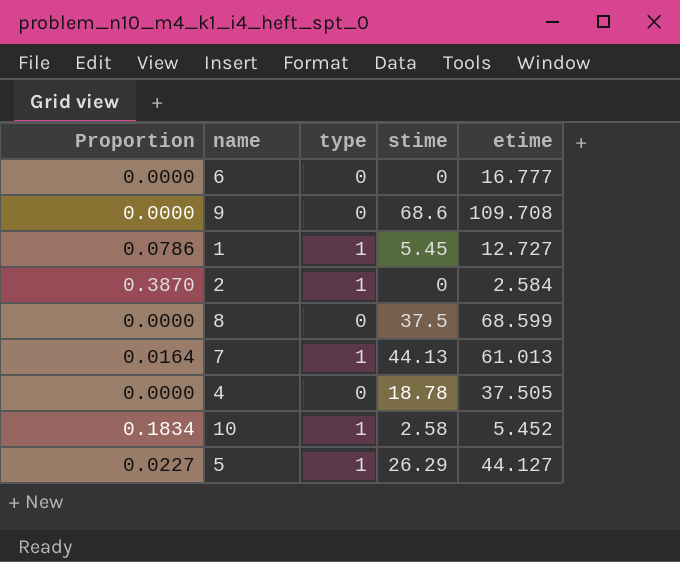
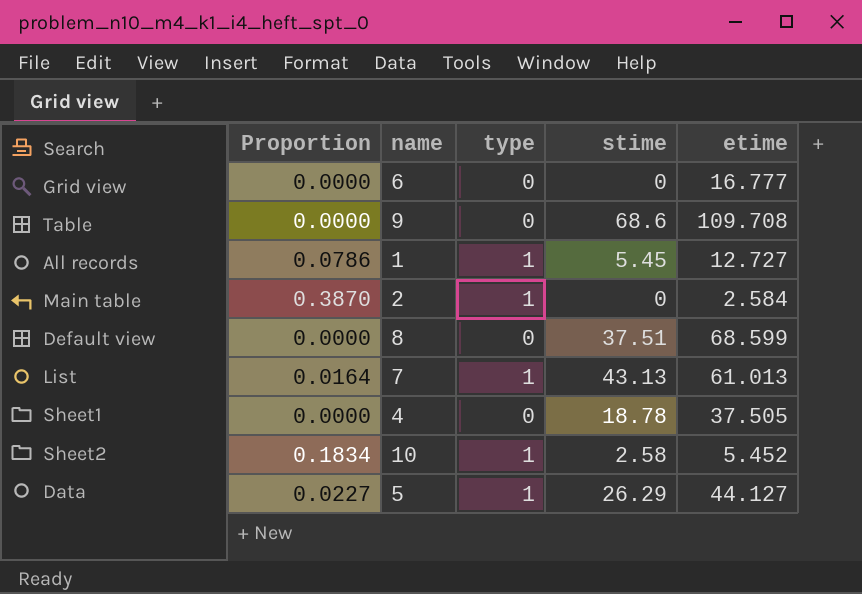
8 | stime: 37.5 -> 37.51
7 | stime: 44.13 -> 43.13

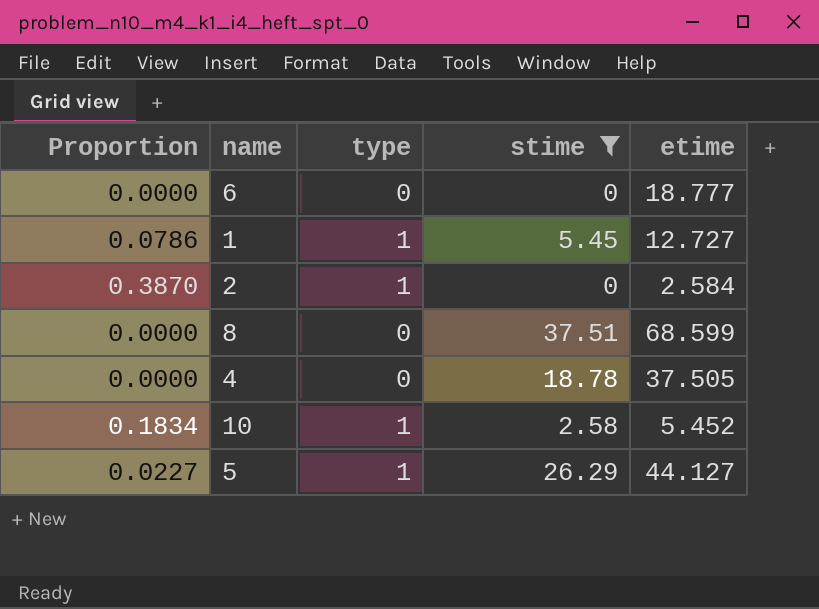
filter: none -> stime <= 37.51
6 | etime: 16.777 -> 18.777

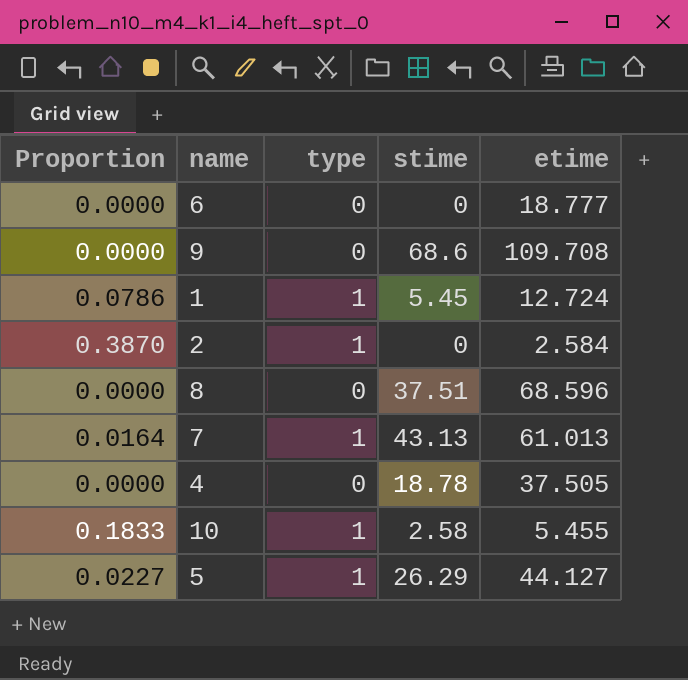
filter: stime <= 37.51 -> none
1 | etime: 12.727 -> 12.724
8 | etime: 68.599 -> 68.596
10 | Proportion: 0.1834 -> 0.1833
10 | etime: 5.452 -> 5.455

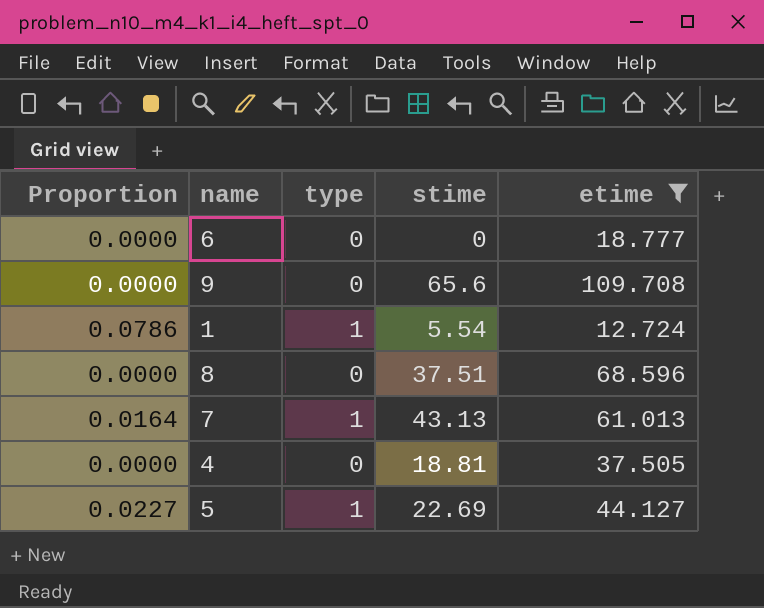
filter: none -> etime >= 12.724
9 | stime: 68.6 -> 65.6
1 | stime: 5.45 -> 5.54
4 | stime: 18.78 -> 18.81
5 | stime: 26.29 -> 22.69

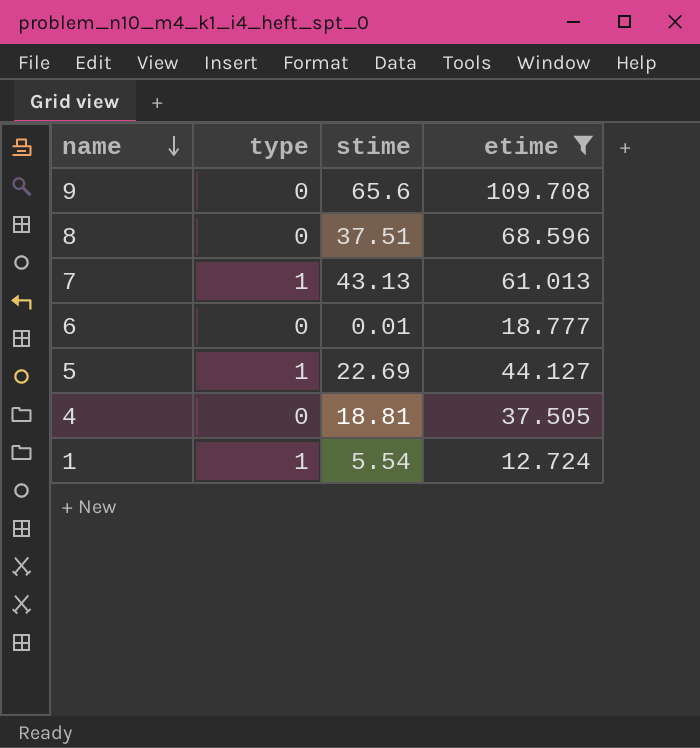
row order: none -> name descending
column Proportion | formula: [type] / [etime] -> none
6 | stime: 0 -> 0.01

